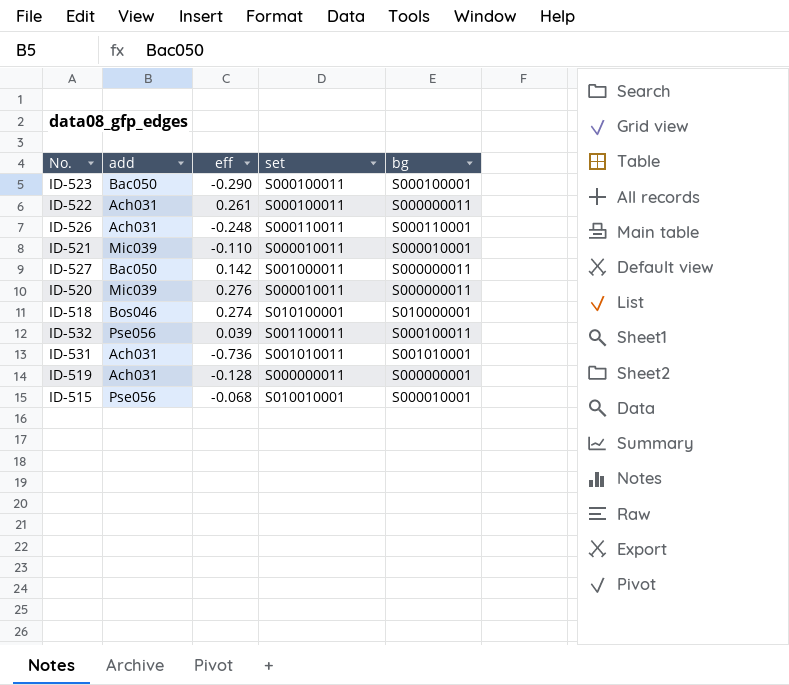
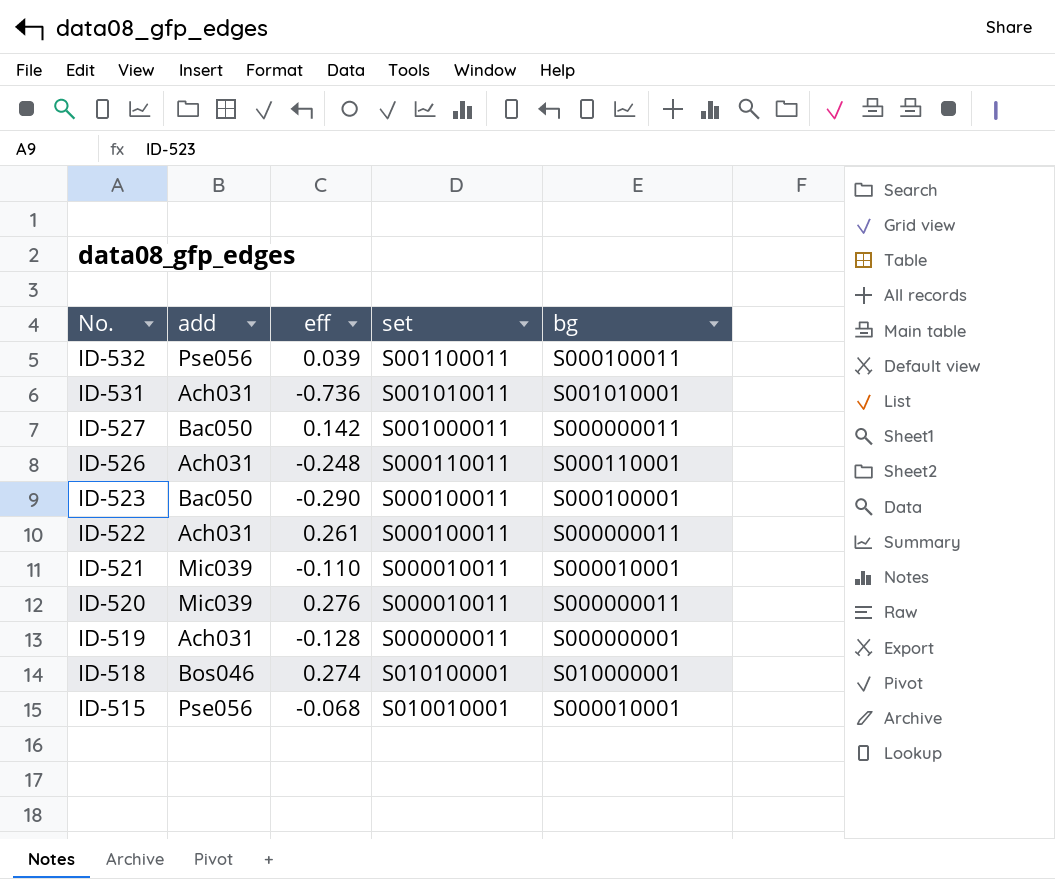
row order: none -> No. descending

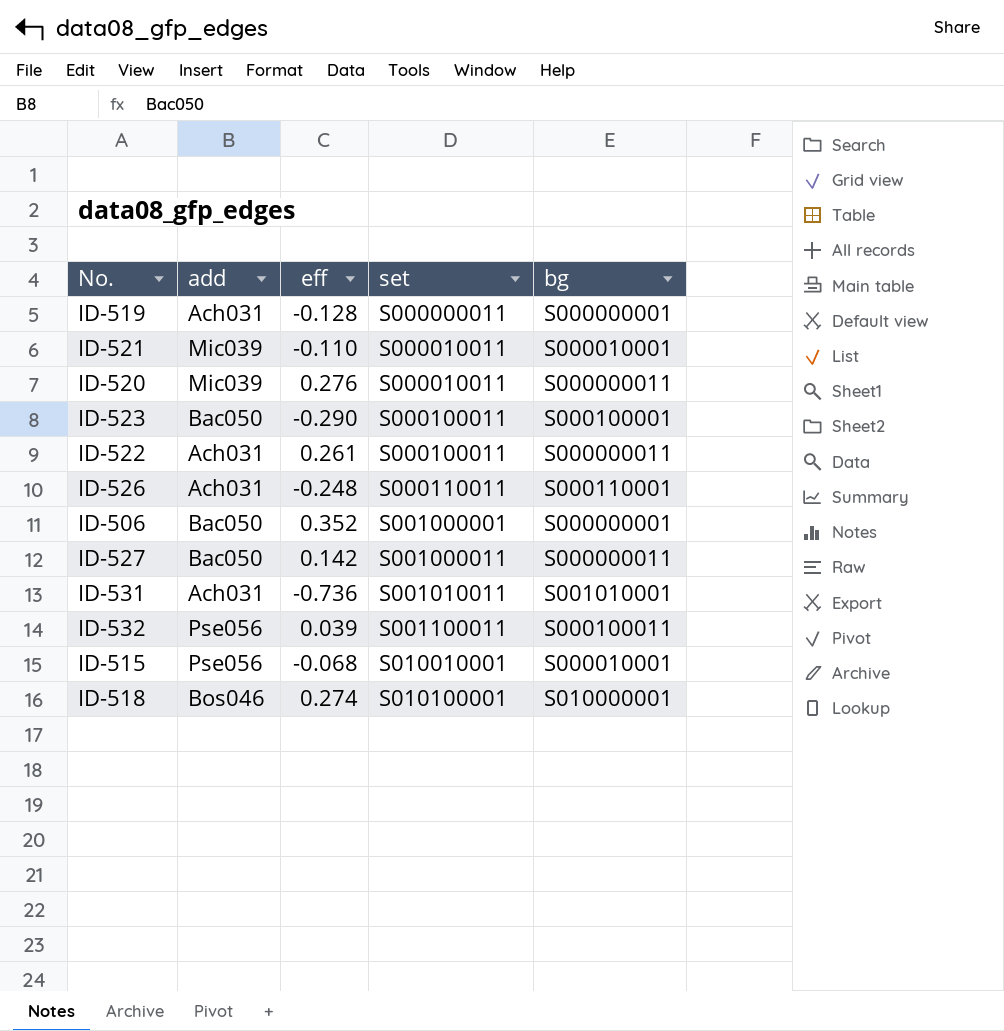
row order: No. descending -> set ascending
row ID-506: none -> Bac050 | 0.352 | S001000001 | S000000001

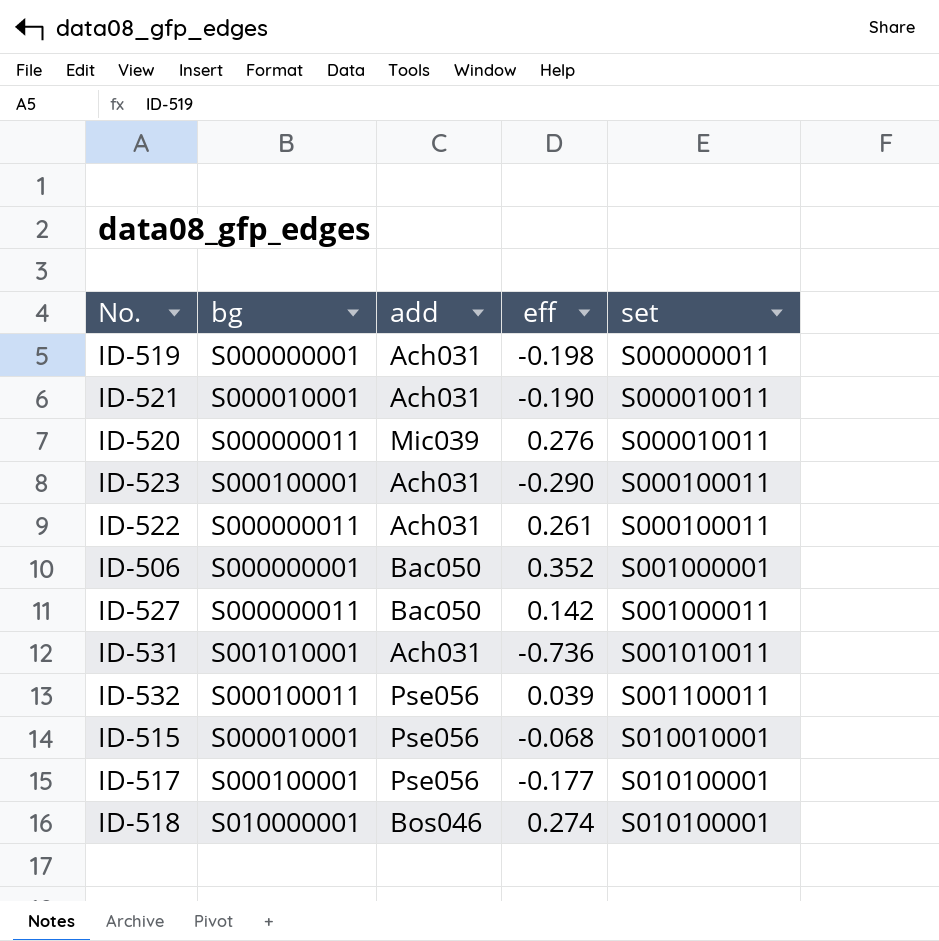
column bg | position: 5 -> 2
row ID-526: Ach031 | -0.248 | S000110011 | S000110001 -> none
ID-519 | eff: -0.128 -> -0.198
ID-521 | add: Mic039 -> Ach031
ID-521 | eff: -0.110 -> -0.190
ID-523 | add: Bac050 -> Ach031
row ID-517: none -> S000100001 | Pse056 | -0.177 | S010100001

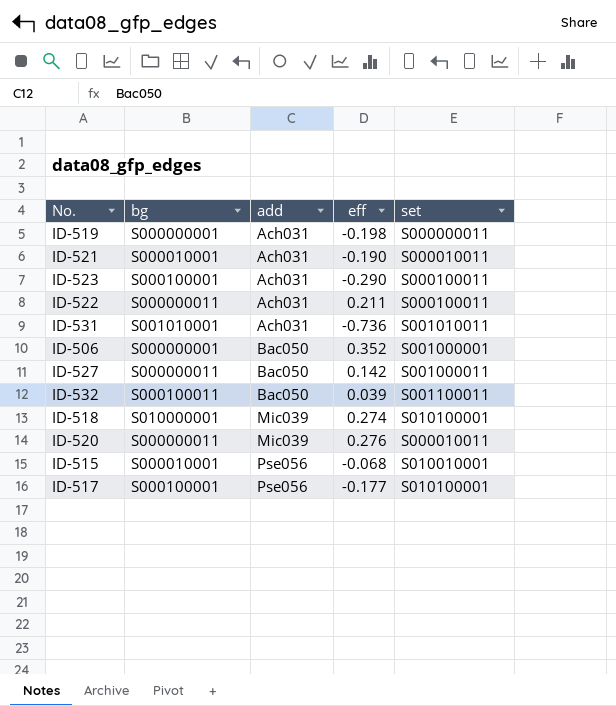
row order: set ascending -> add ascending
ID-522 | eff: 0.261 -> 0.211
ID-532 | add: Pse056 -> Bac050
ID-518 | add: Bos046 -> Mic039

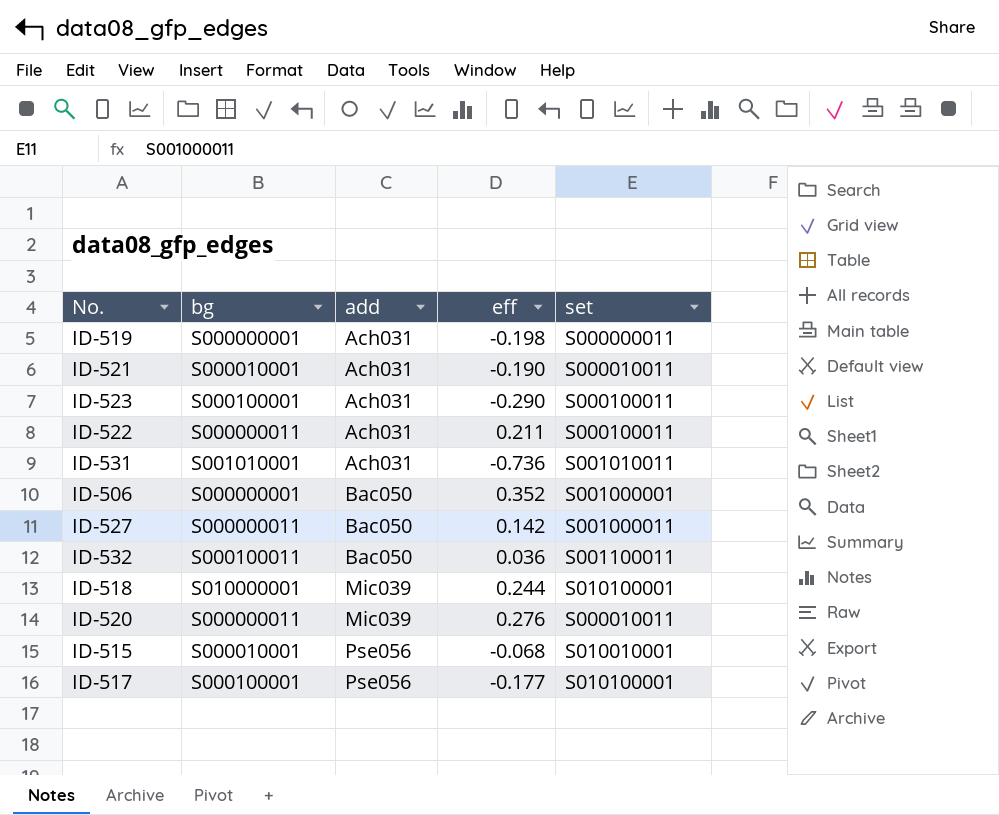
ID-532 | eff: 0.039 -> 0.036
ID-518 | eff: 0.274 -> 0.244

